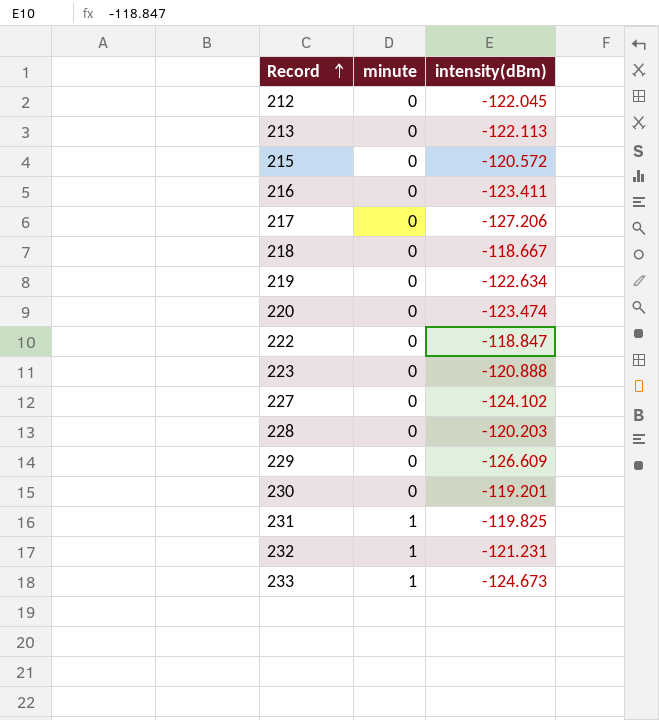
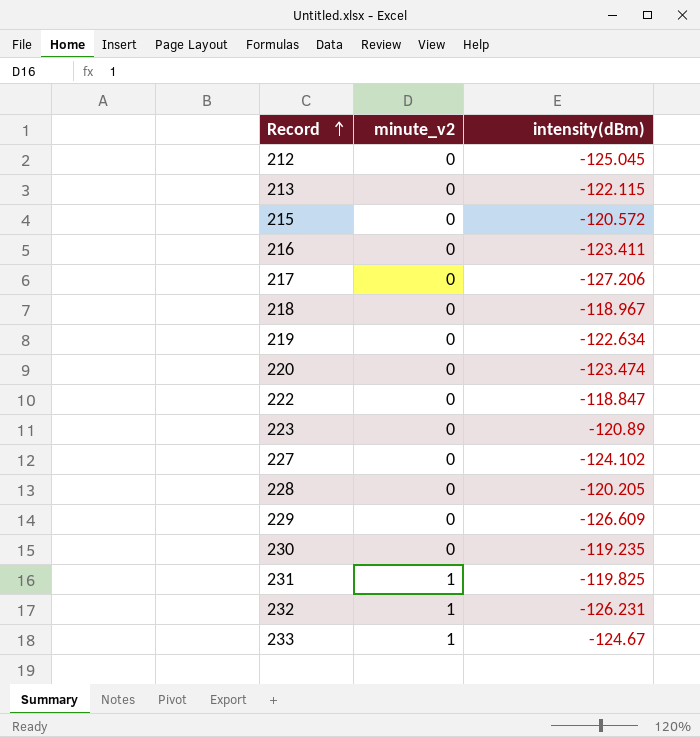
column name: minute -> minute_v2
212 | intensity(dBm): -122.045 -> -125.045
213 | intensity(dBm): -122.113 -> -122.115
218 | intensity(dBm): -118.667 -> -118.967
223 | intensity(dBm): -120.888 -> -120.89
228 | intensity(dBm): -120.203 -> -120.205
230 | intensity(dBm): -119.201 -> -119.235
232 | intensity(dBm): -121.231 -> -126.231
233 | intensity(dBm): -124.673 -> -124.67

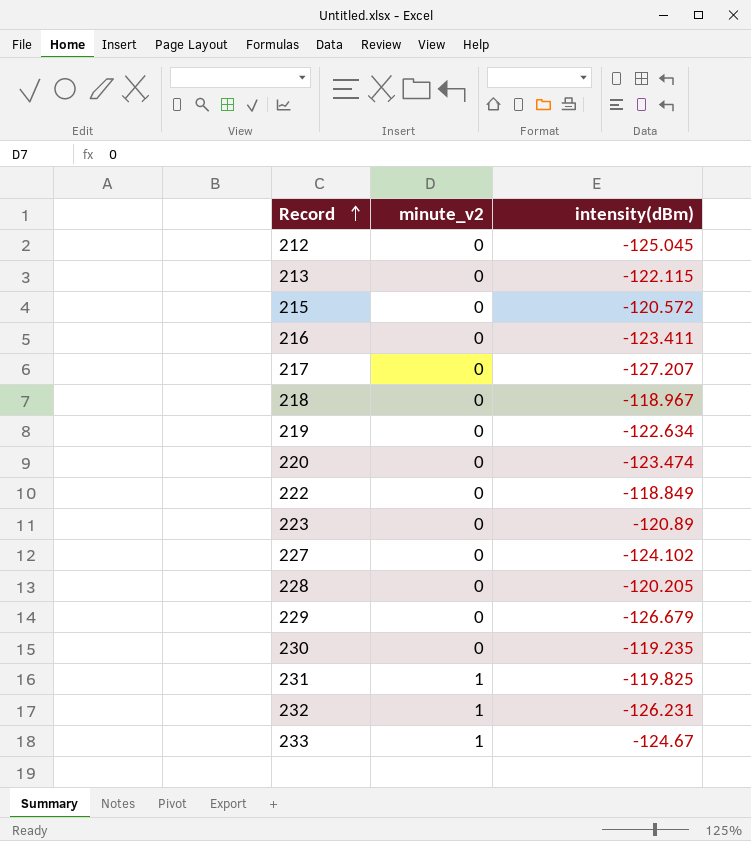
217 | intensity(dBm): -127.206 -> -127.207
222 | intensity(dBm): -118.847 -> -118.849
229 | intensity(dBm): -126.609 -> -126.679

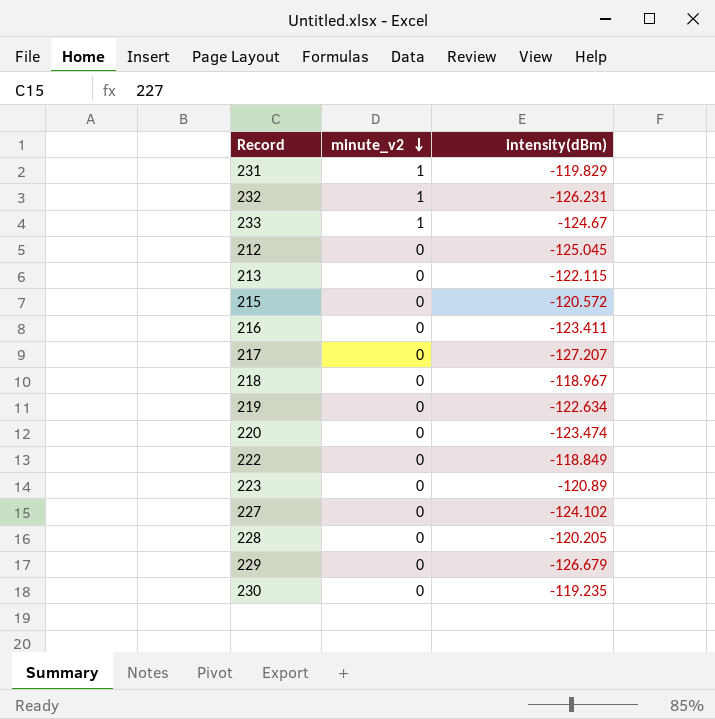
row order: Record ascending -> minute_v2 descending
231 | intensity(dBm): -119.825 -> -119.829

